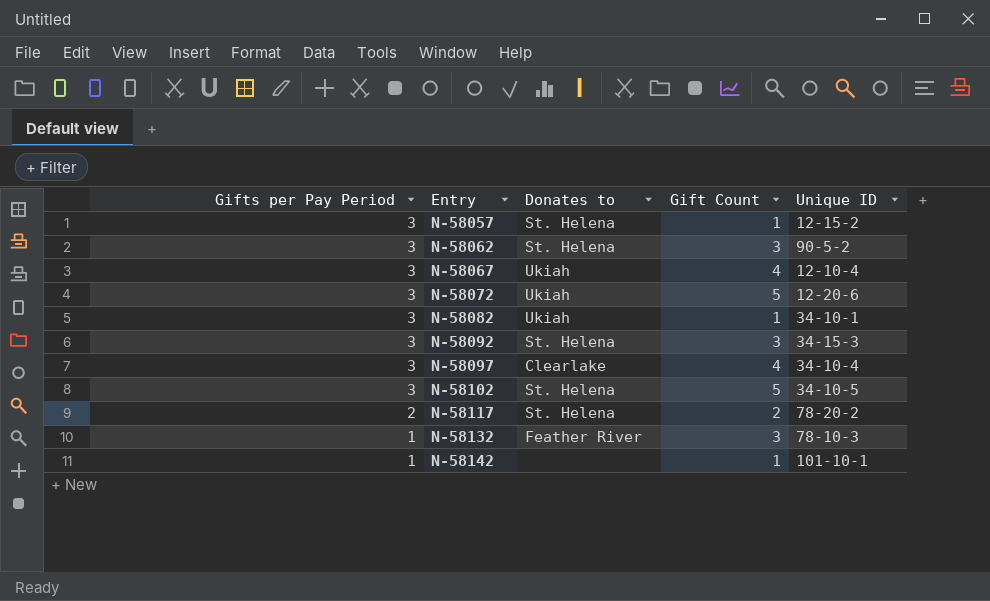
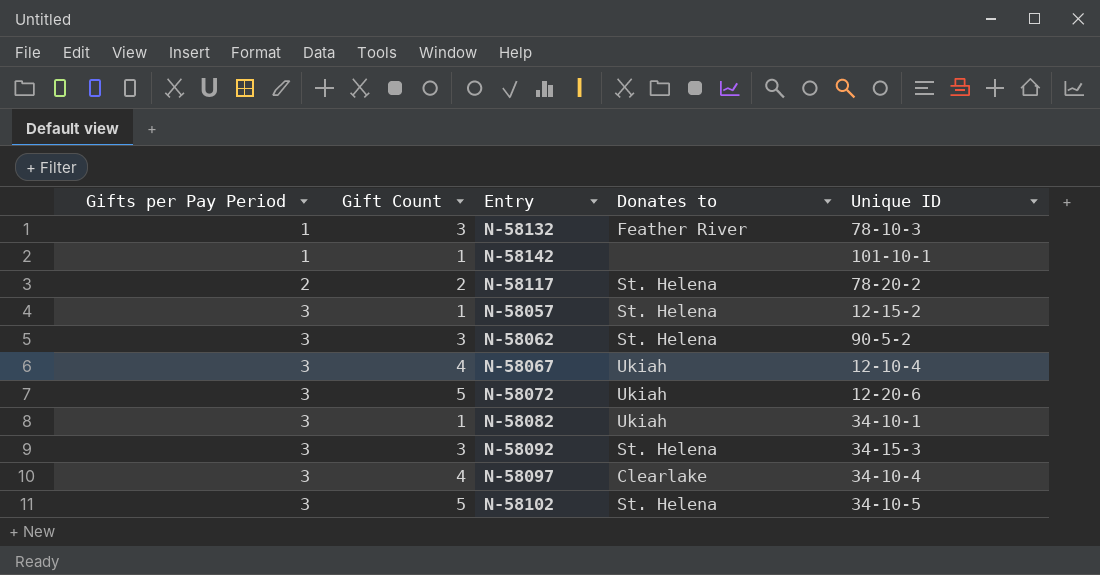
row order: Gifts per Pay Period descending -> Gifts per Pay Period ascending
column Gift Count | position: 4 -> 2

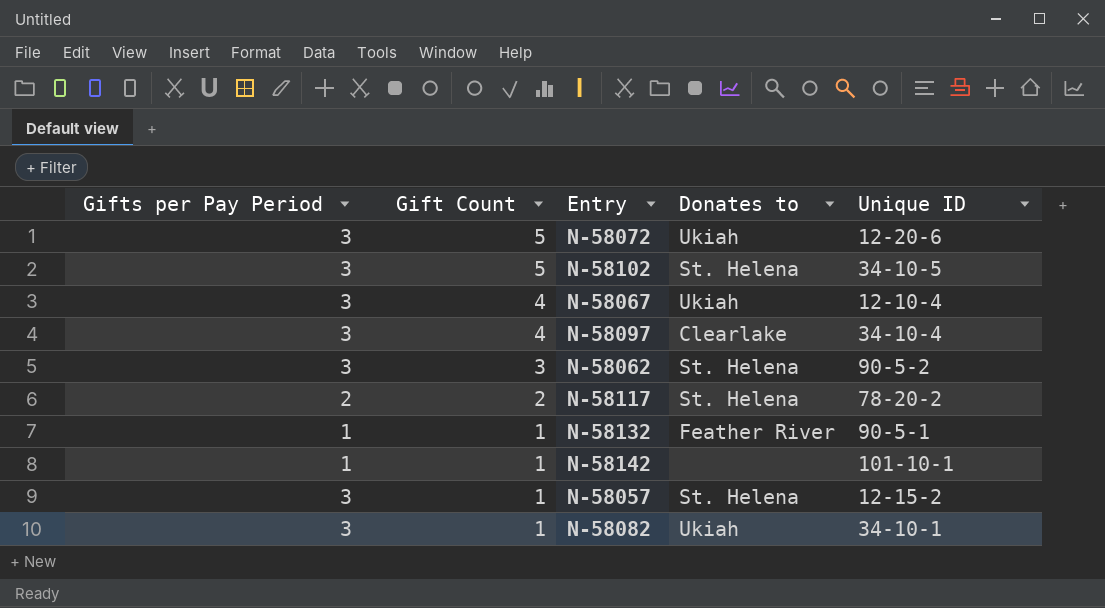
row order: Gifts per Pay Period ascending -> Gift Count descending
row N-58092: 3 | 3 | St. Helena | 34-15-3 -> none
N-58132 | Gift Count: 3 -> 1
N-58132 | Unique ID: 78-10-3 -> 90-5-1

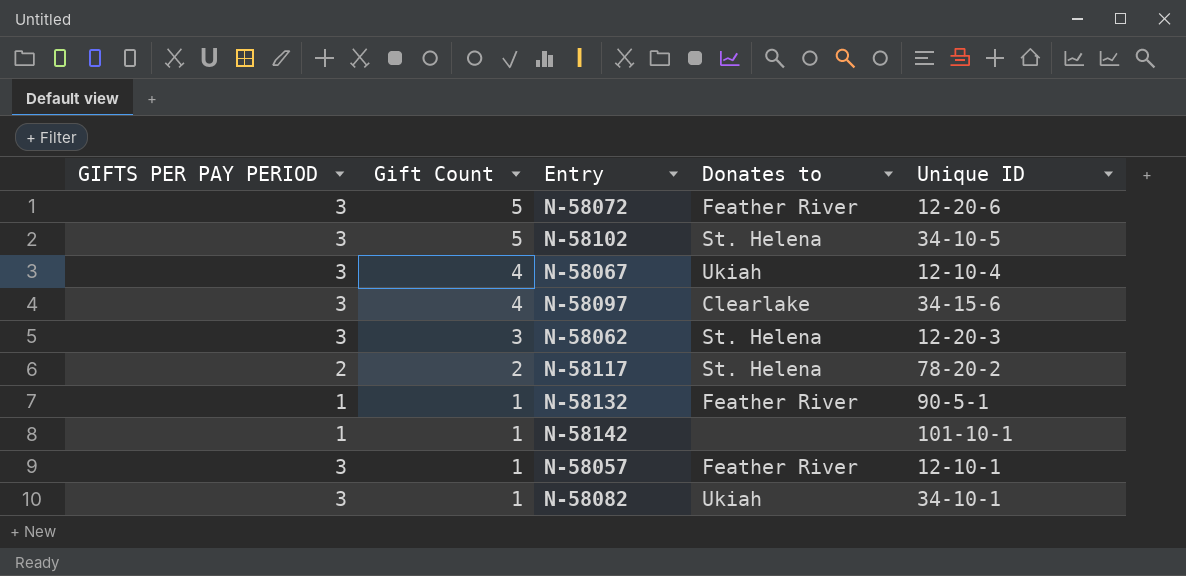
column name: Gifts per Pay Period -> GIFTS PER PAY PERIOD
N-58072 | Donates to: Ukiah -> Feather River
N-58097 | Unique ID: 34-10-4 -> 34-15-6
N-58062 | Unique ID: 90-5-2 -> 12-20-3
N-58057 | Donates to: St. Helena -> Feather River
N-58057 | Unique ID: 12-15-2 -> 12-10-1

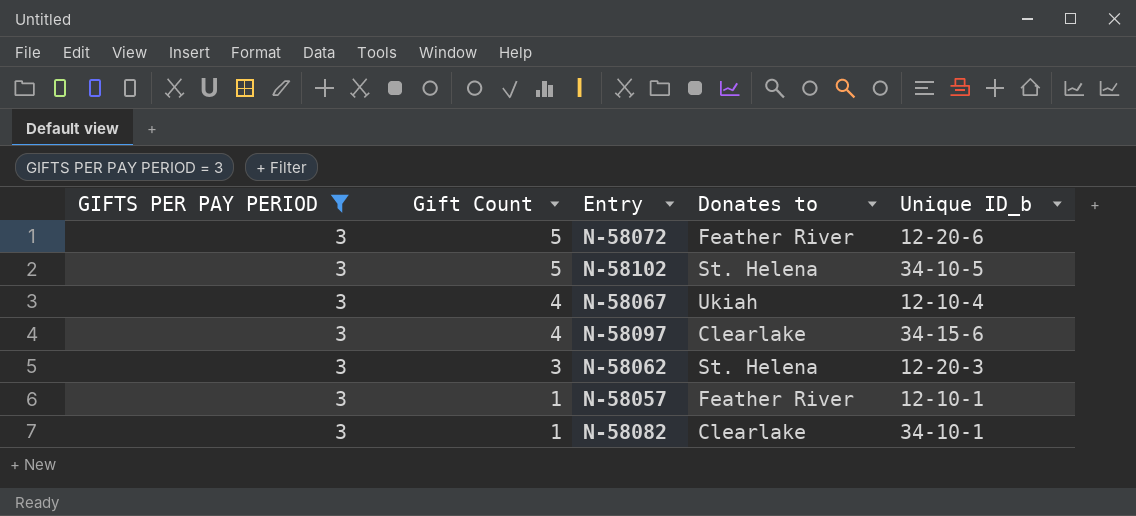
filter: none -> GIFTS PER PAY PERIOD = 3
column name: Unique ID -> Unique ID_b
N-58082 | Donates to: Ukiah -> Clearlake

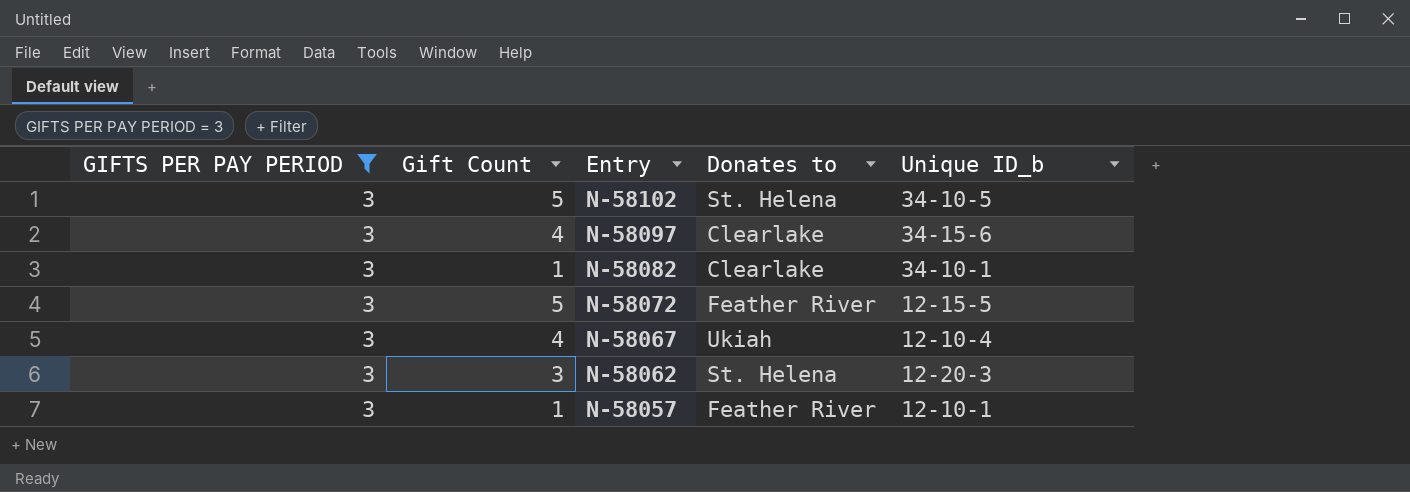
row order: Gift Count descending -> Entry descending
N-58072 | Unique ID_b: 12-20-6 -> 12-15-5

